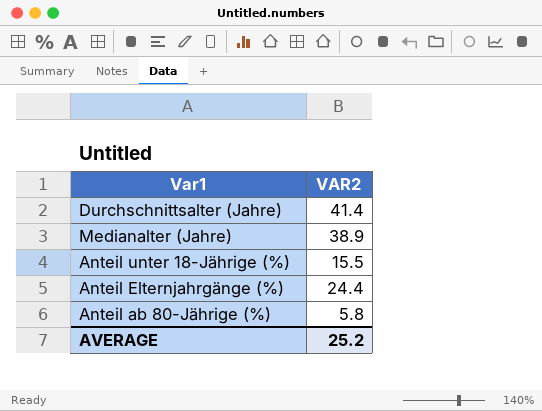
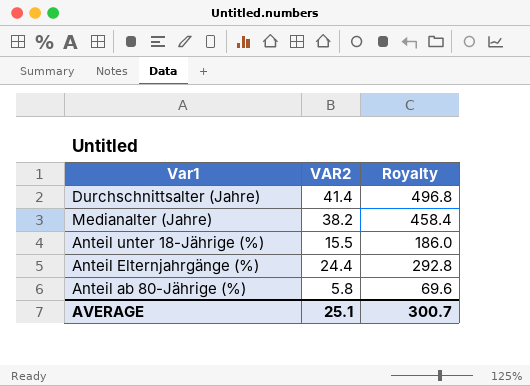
column Royalty | formula: none -> [VAR2] * 12
Medianalter (Jahre) | VAR2: 38.9 -> 38.2
AVERAGE | VAR2: 25.2 -> 25.1

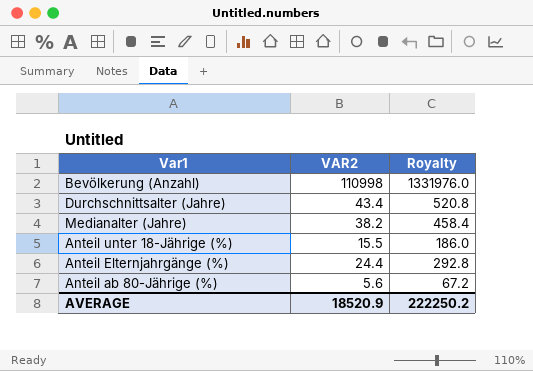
row Bevölkerung (Anzahl): none -> 110998 | 1331976.0
Durchschnittsalter (Jahre) | VAR2: 41.4 -> 43.4
Durchschnittsalter (Jahre) | Royalty: 496.8 -> 520.8
Anteil ab 80-Jährige (%) | VAR2: 5.8 -> 5.6
Anteil ab 80-Jährige (%) | Royalty: 69.6 -> 67.2
AVERAGE | VAR2: 25.1 -> 18520.9
AVERAGE | Royalty: 300.7 -> 222250.2

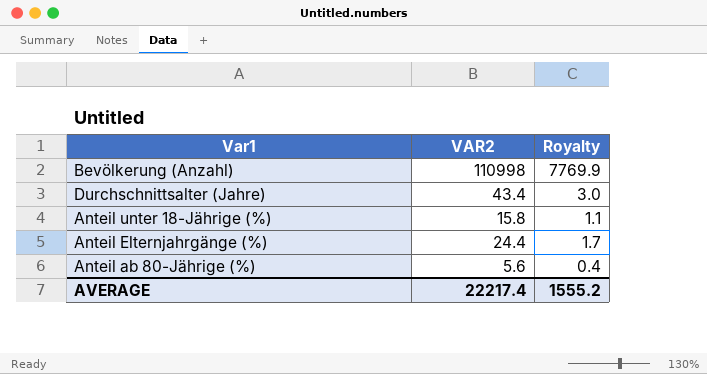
column Royalty | formula: [VAR2] * 12 -> [VAR2] * 0.07
row Medianalter (Jahre): 38.2 | 458.4 -> none
Anteil unter 18-Jährige (%) | VAR2: 15.5 -> 15.8
AVERAGE | VAR2: 18520.9 -> 22217.4
AVERAGE | Royalty: 222250.2 -> 1555.2

